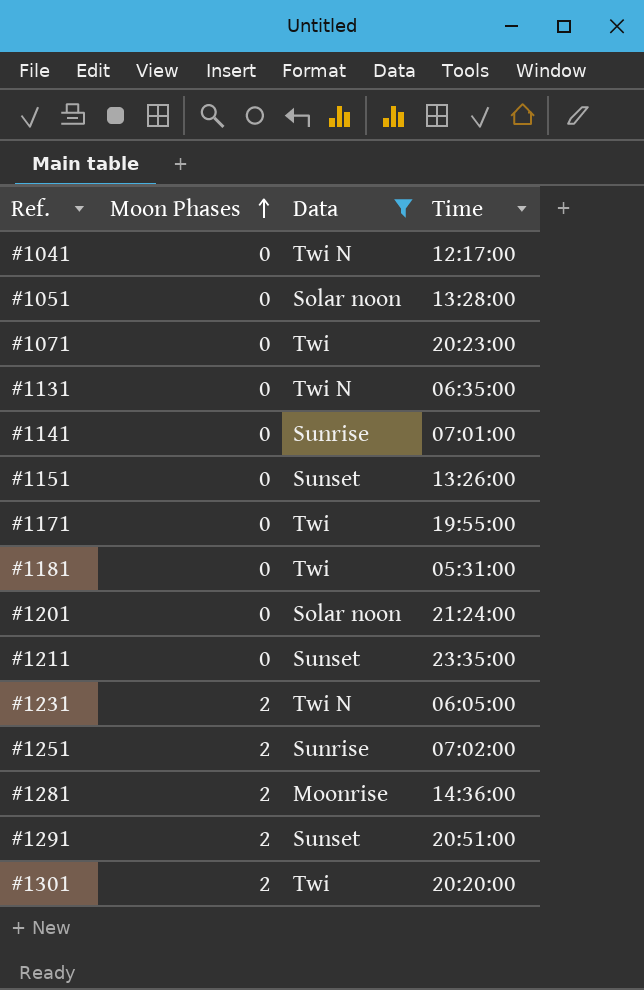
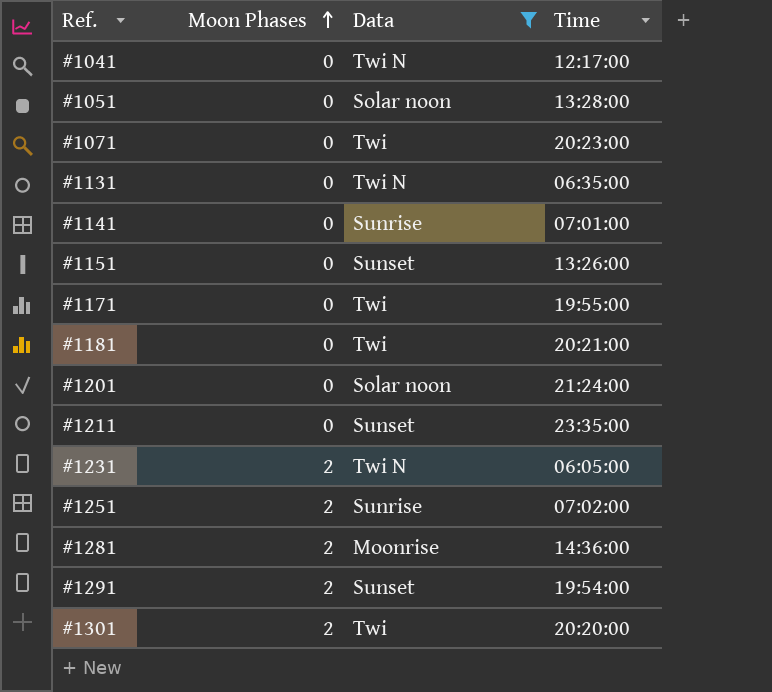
#1181 | Time: 05:31:00 -> 20:21:00
#1291 | Time: 20:51:00 -> 19:54:00

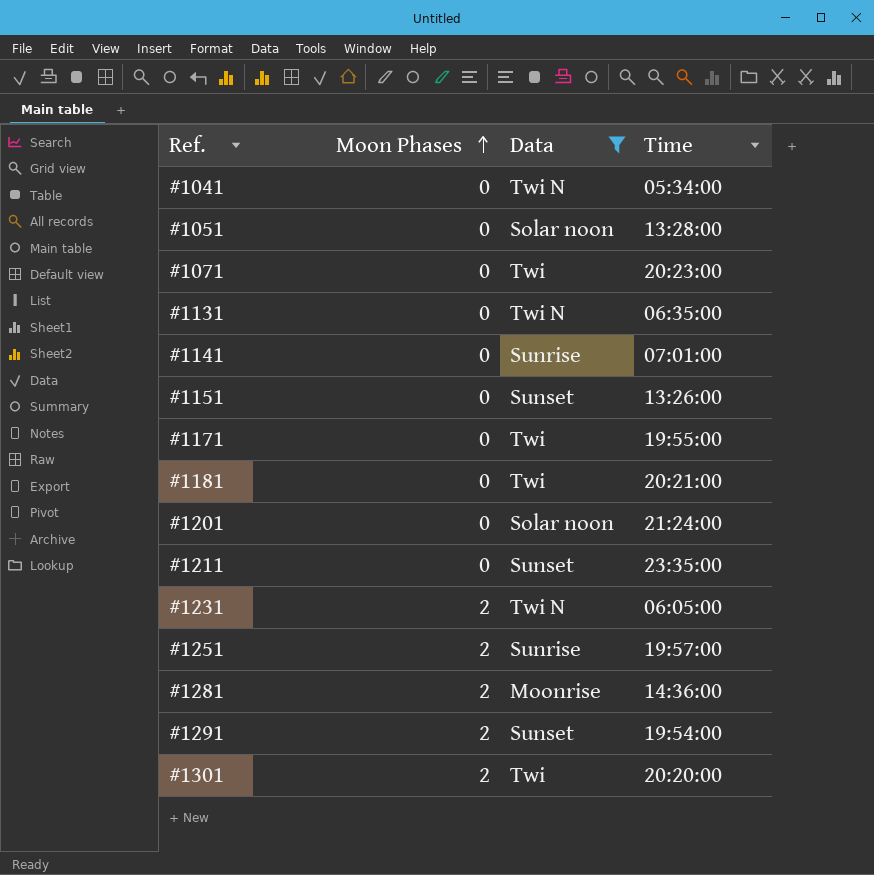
#1041 | Time: 12:17:00 -> 05:34:00
#1251 | Time: 07:02:00 -> 19:57:00

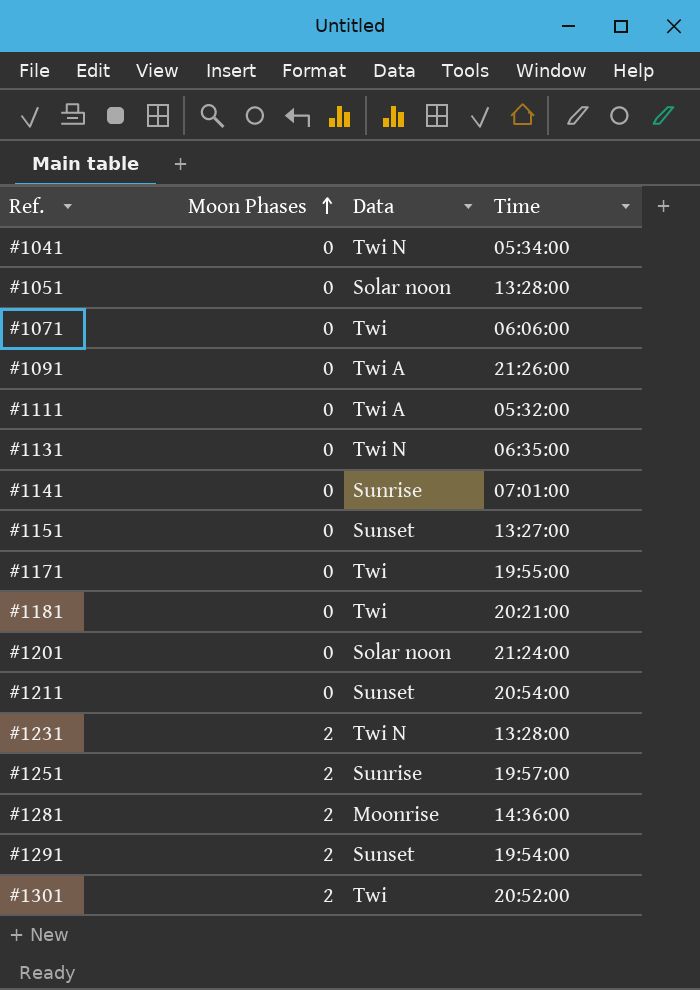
filter: Data != Twi A -> none
#1071 | Time: 20:23:00 -> 06:06:00
#1151 | Time: 13:26:00 -> 13:27:00
#1211 | Time: 23:35:00 -> 20:54:00
#1231 | Time: 06:05:00 -> 13:28:00
#1301 | Time: 20:20:00 -> 20:52:00

